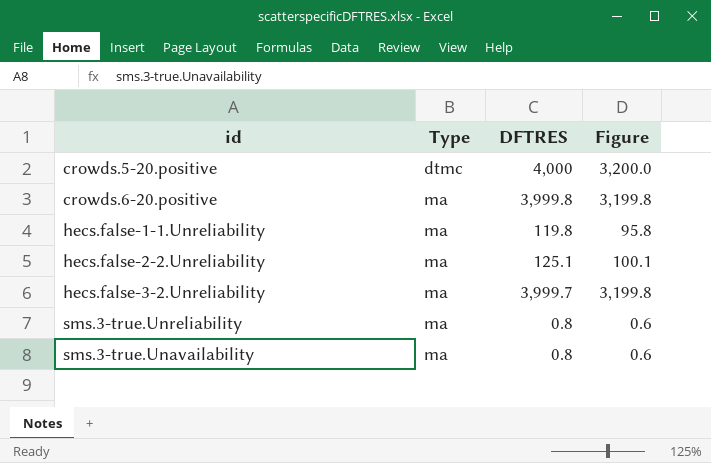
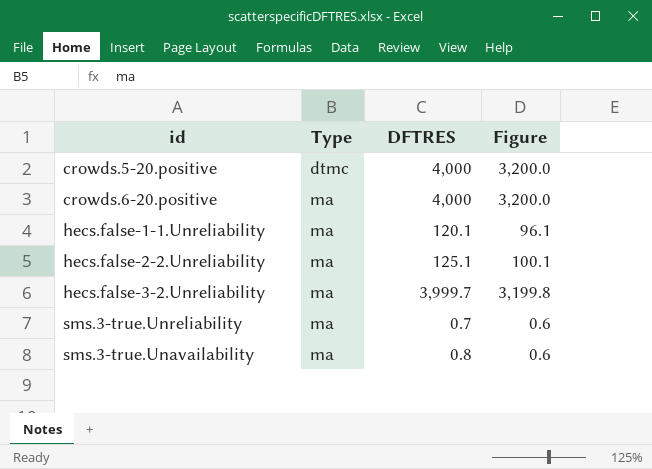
crowds.6-20.positive | DFTRES: 3,999.8 -> 4,000
crowds.6-20.positive | Figure: 3,199.8 -> 3,200.0
hecs.false-1-1.Unreliability | DFTRES: 119.8 -> 120.1
hecs.false-1-1.Unreliability | Figure: 95.8 -> 96.1
sms.3-true.Unreliability | DFTRES: 0.8 -> 0.7

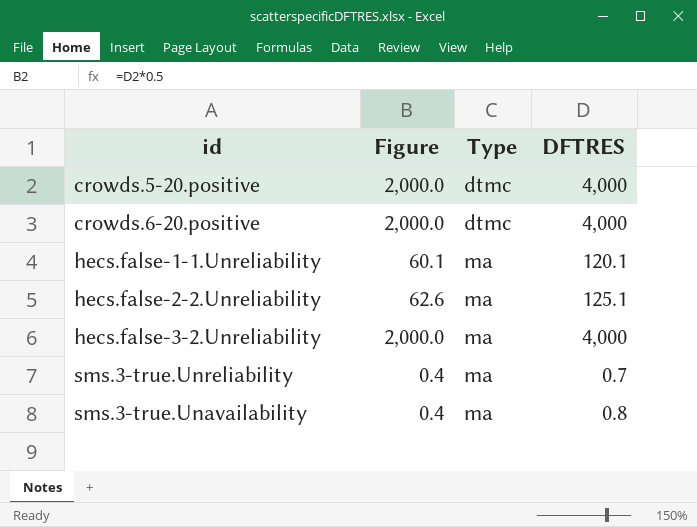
column Figure | formula: [DFTRES] * 0.8 -> [DFTRES] * 0.5
column Figure | position: 4 -> 2
crowds.6-20.positive | Type: ma -> dtmc
hecs.false-3-2.Unreliability | DFTRES: 3,999.7 -> 4,000

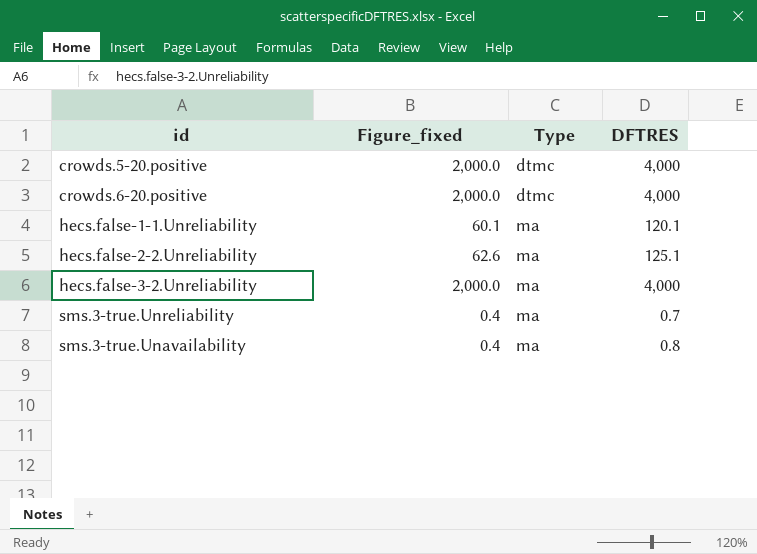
column name: Figure -> Figure_fixed

